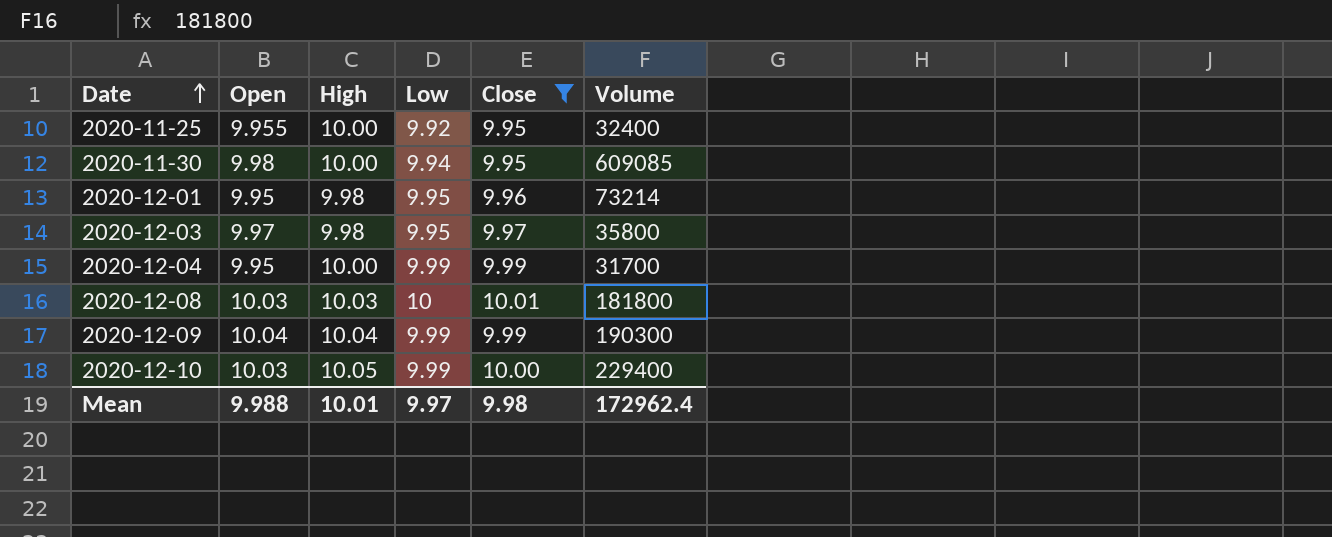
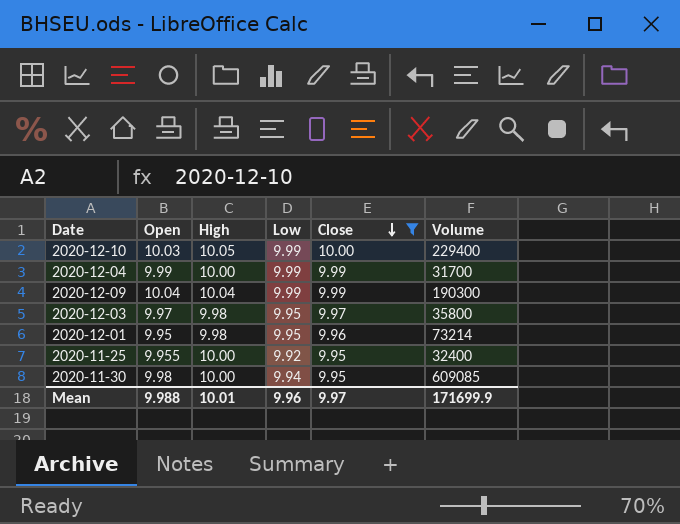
row order: Date ascending -> Close descending
row 2020-12-08: 10.03 | 10.03 | 10 | 10.01 | 181800 -> none
2020-12-04 | Open: 9.95 -> 9.99
Mean | Low: 9.97 -> 9.96
Mean | Close: 9.98 -> 9.97
Mean | Volume: 172962.4 -> 171699.9

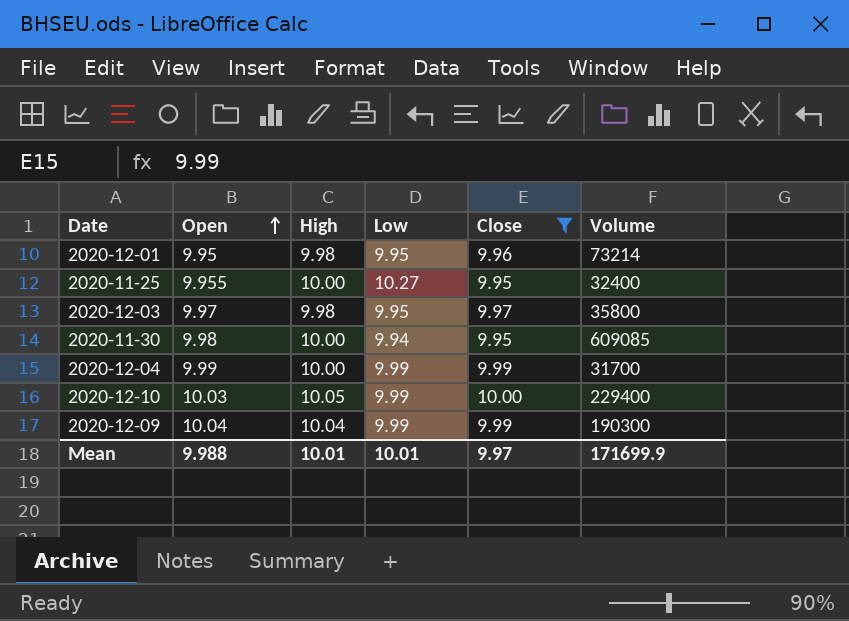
row order: Close descending -> Open ascending
2020-11-25 | Low: 9.92 -> 10.27
Mean | Low: 9.96 -> 10.01

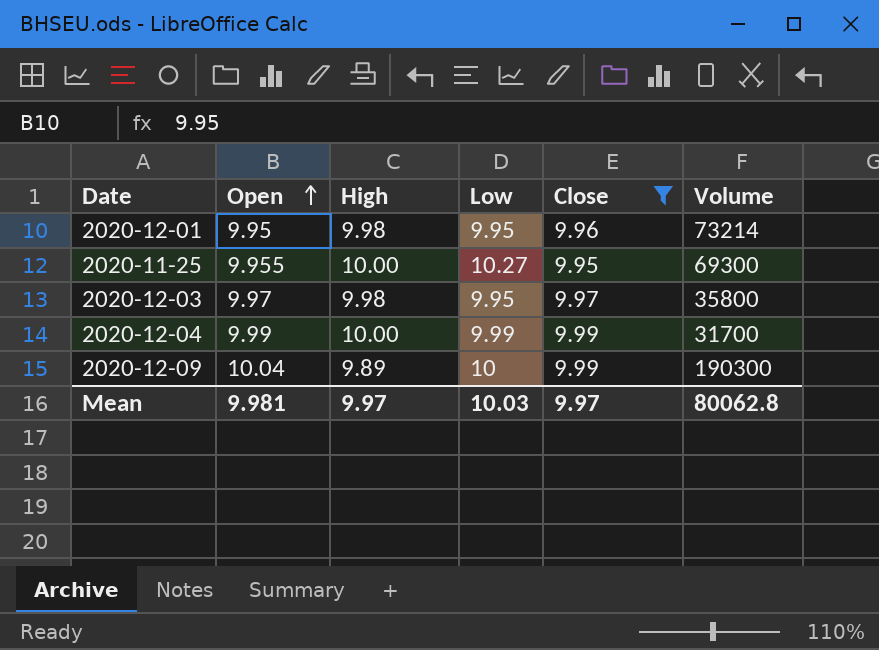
row 2020-11-30: 9.98 | 10.00 | 9.94 | 9.95 | 609085 -> none
row 2020-12-10: 10.03 | 10.05 | 9.99 | 10.00 | 229400 -> none
2020-11-25 | Volume: 32400 -> 69300
2020-12-09 | High: 10.04 -> 9.89
2020-12-09 | Low: 9.99 -> 10
Mean | Open: 9.988 -> 9.981
Mean | High: 10.01 -> 9.97
Mean | Low: 10.01 -> 10.03
Mean | Volume: 171699.9 -> 80062.8

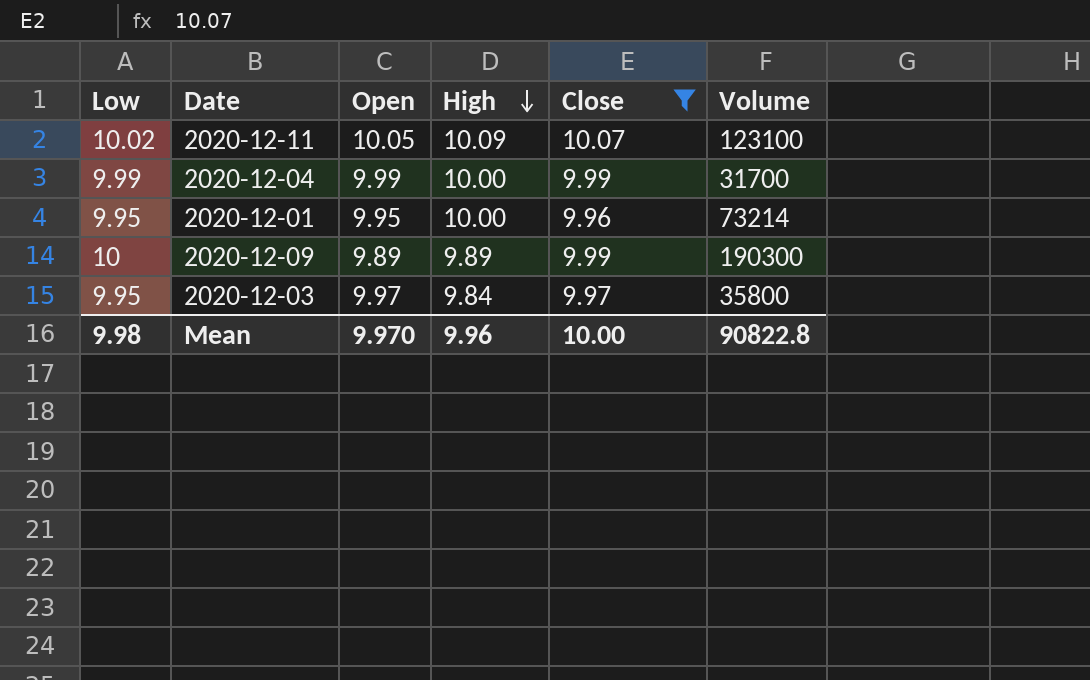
row order: Open ascending -> High descending
column Low | position: 4 -> 1
row 2020-11-25: 9.955 | 10.00 | 10.27 | 9.95 | 69300 -> none
row 2020-12-11: none -> 10.02 | 10.05 | 10.09 | 10.07 | 123100
2020-12-01 | High: 9.98 -> 10.00
2020-12-09 | Open: 10.04 -> 9.89
2020-12-03 | High: 9.98 -> 9.84
Mean | Low: 10.03 -> 9.98
Mean | Open: 9.981 -> 9.970
Mean | High: 9.97 -> 9.96
Mean | Close: 9.97 -> 10.00
Mean | Volume: 80062.8 -> 90822.8

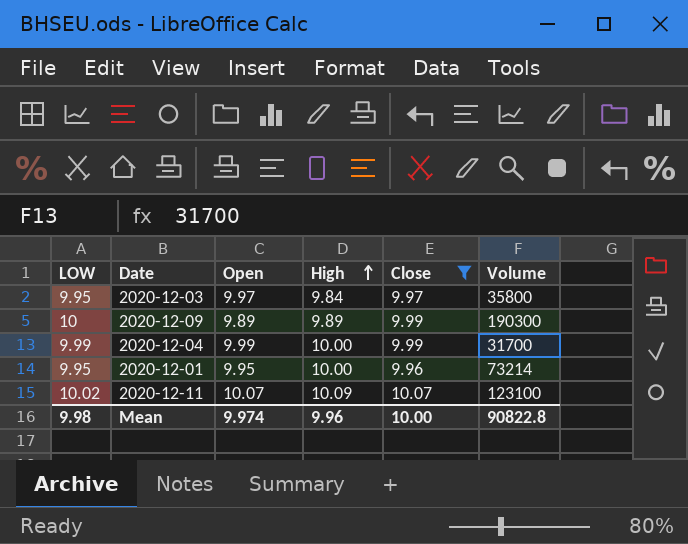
row order: High descending -> High ascending
column name: Low -> LOW
2020-12-11 | Open: 10.05 -> 10.07
Mean | Open: 9.970 -> 9.974

